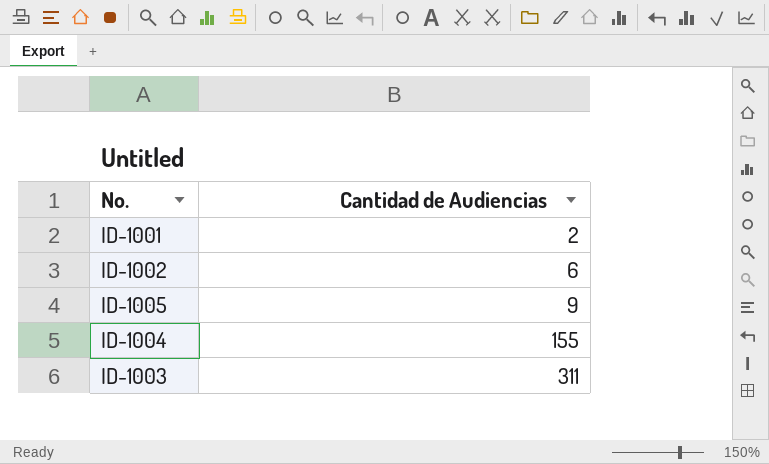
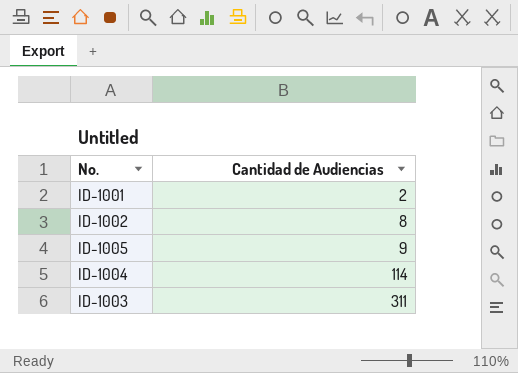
ID-1002 | Cantidad de Audiencias: 6 -> 8
ID-1004 | Cantidad de Audiencias: 155 -> 114

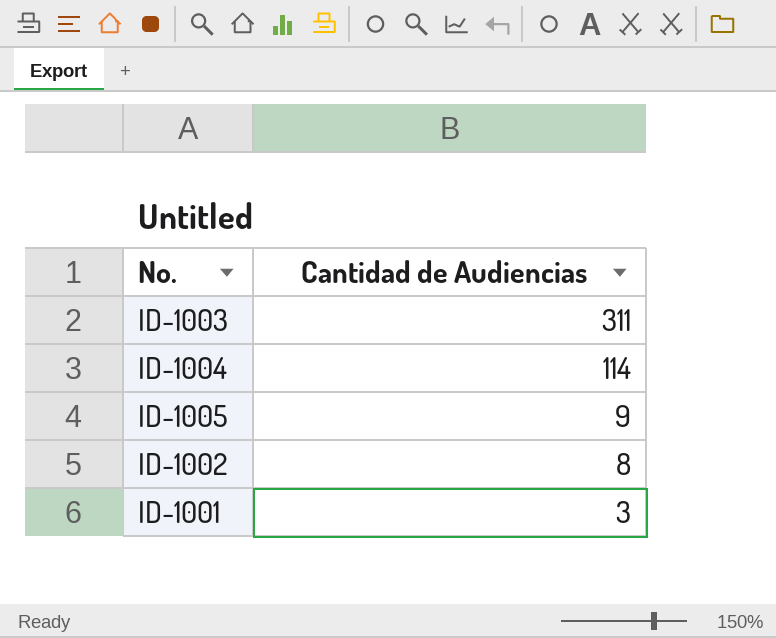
row order: Cantidad de Audiencias ascending -> Cantidad de Audiencias descending
ID-1001 | Cantidad de Audiencias: 2 -> 3

